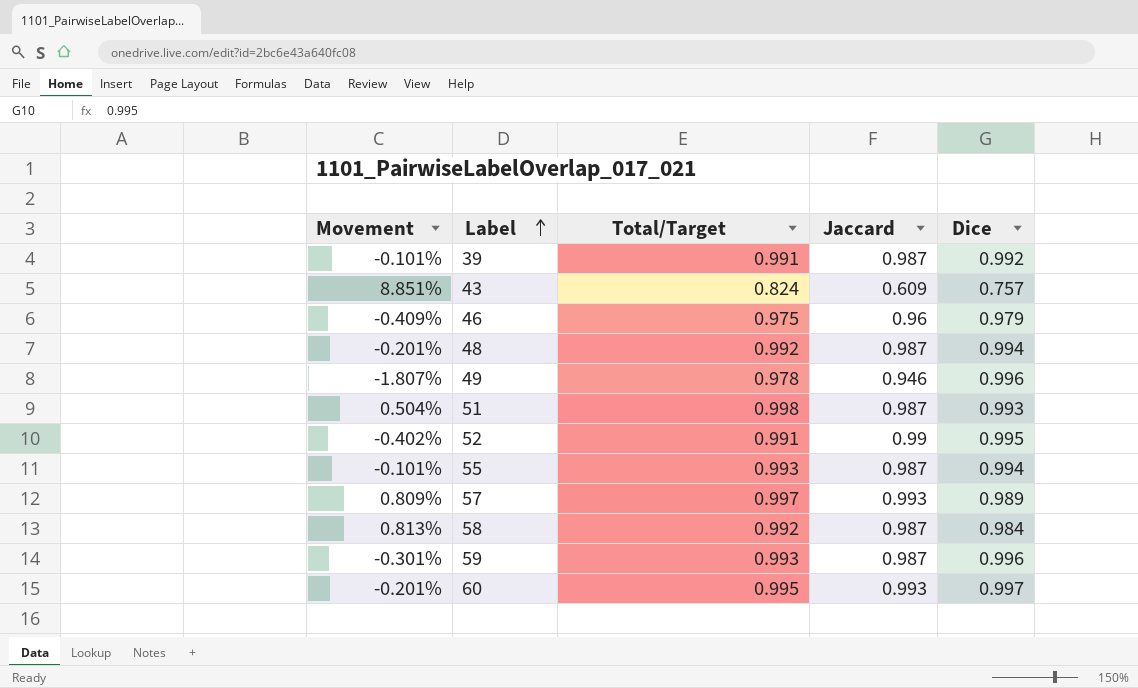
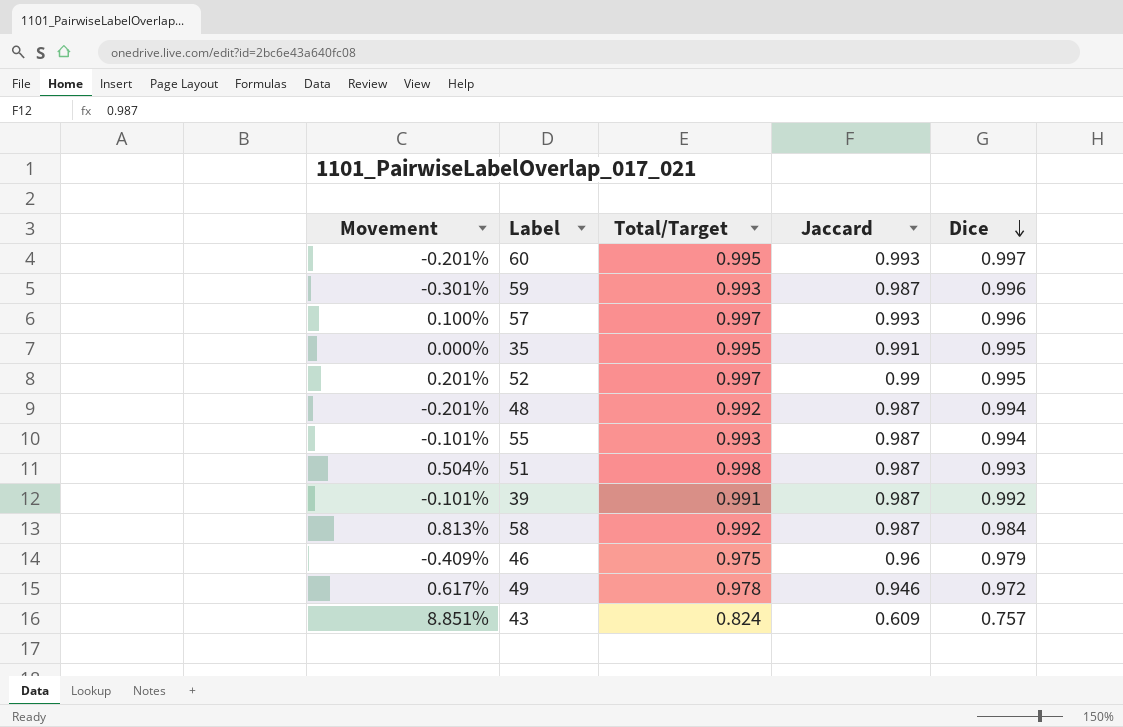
row order: Label ascending -> Dice descending
57 | Movement: 0.809% -> 0.100%
57 | Dice: 0.989 -> 0.996
row 35: none -> 0.000% | 0.995 | 0.991 | 0.995
52 | Movement: -0.402% -> 0.201%
52 | Total/Target: 0.991 -> 0.997
49 | Movement: -1.807% -> 0.617%
49 | Dice: 0.996 -> 0.972

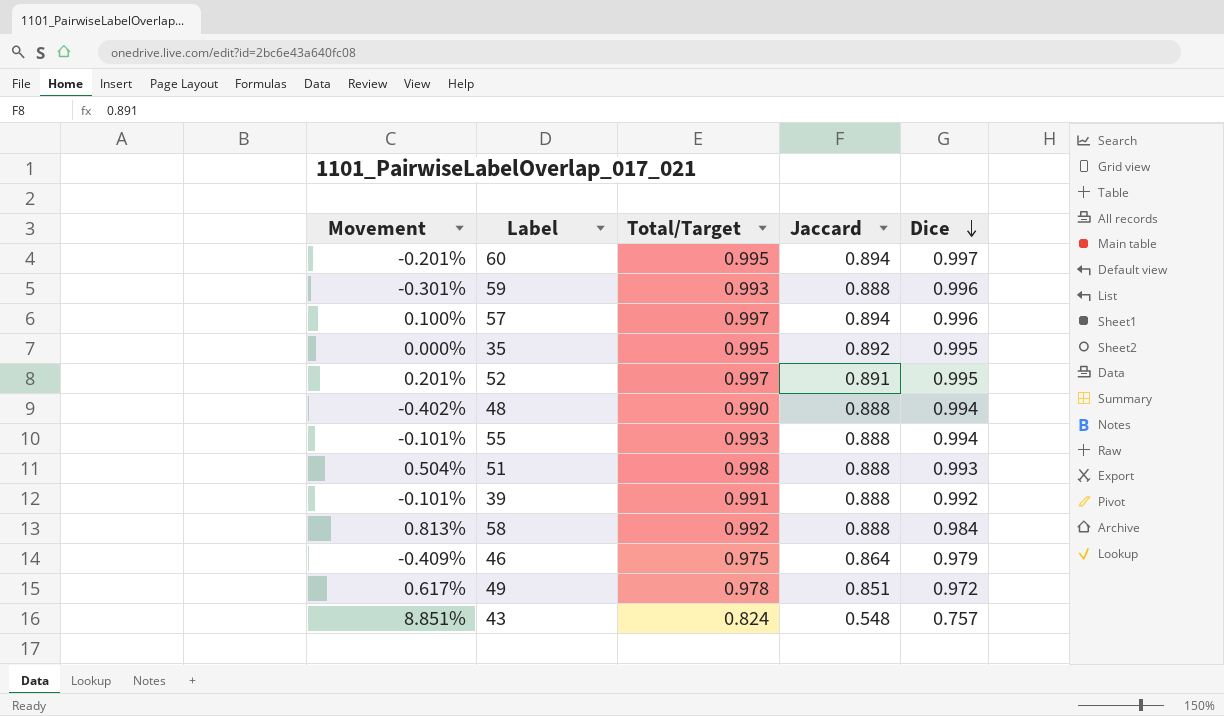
60 | Jaccard: 0.993 -> 0.894
59 | Jaccard: 0.987 -> 0.888
57 | Jaccard: 0.993 -> 0.894
35 | Jaccard: 0.991 -> 0.892
52 | Jaccard: 0.99 -> 0.891
48 | Movement: -0.201% -> -0.402%
48 | Total/Target: 0.992 -> 0.990
48 | Jaccard: 0.987 -> 0.888
55 | Jaccard: 0.987 -> 0.888
51 | Jaccard: 0.987 -> 0.888
39 | Jaccard: 0.987 -> 0.888
58 | Jaccard: 0.987 -> 0.888
46 | Jaccard: 0.96 -> 0.864
49 | Jaccard: 0.946 -> 0.851
43 | Jaccard: 0.609 -> 0.548

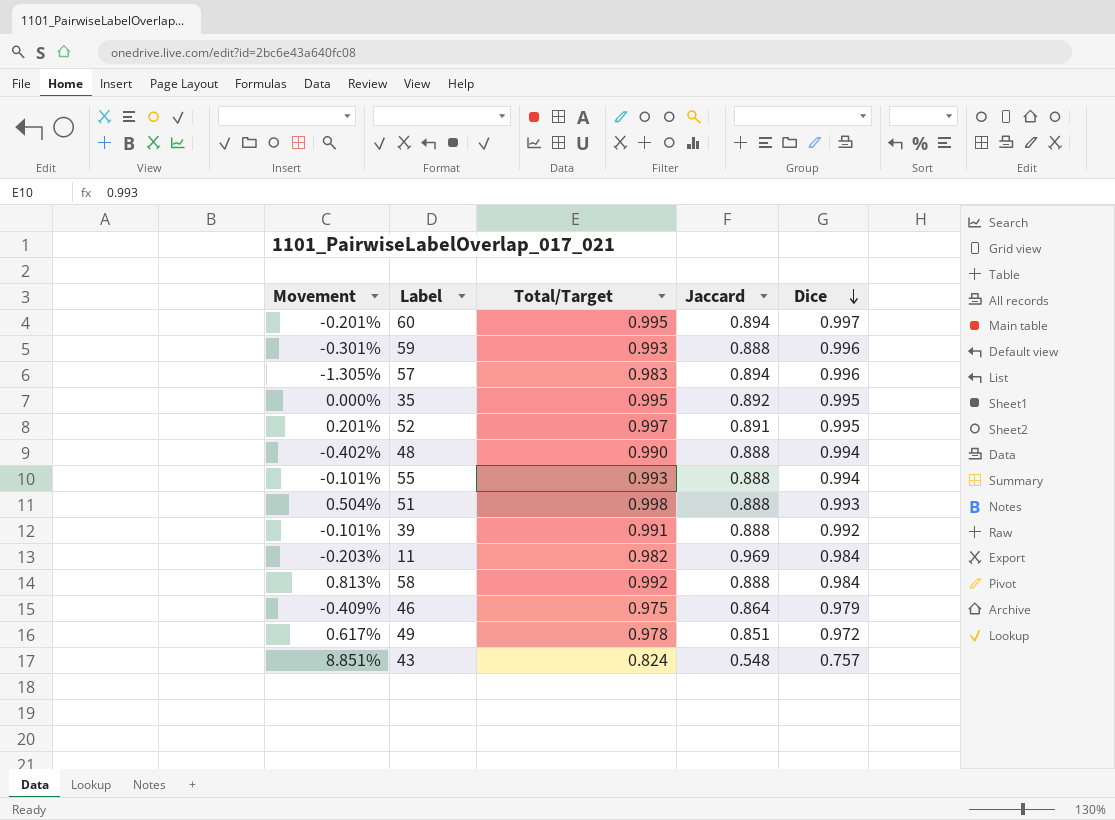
57 | Movement: 0.100% -> -1.305%
57 | Total/Target: 0.997 -> 0.983
row 11: none -> -0.203% | 0.982 | 0.969 | 0.984

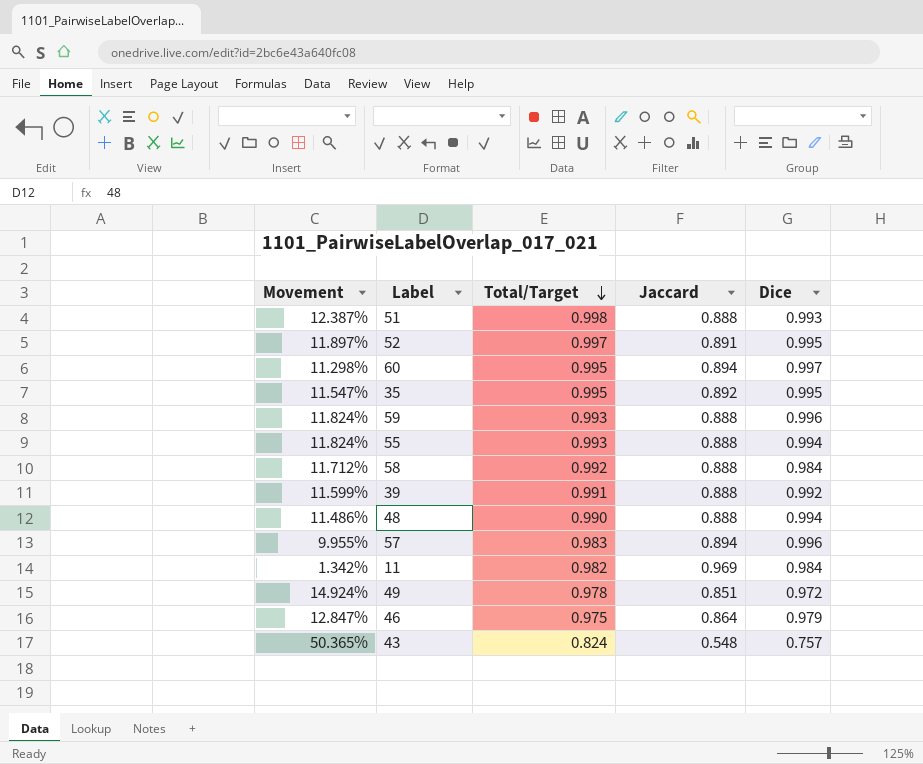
row order: Dice descending -> Total/Target descending
column Movement | formula: ([Total/Target] - [Dice]) / [Dice] -> ([Total/Target] - [Jaccard]) / [Jaccard]

